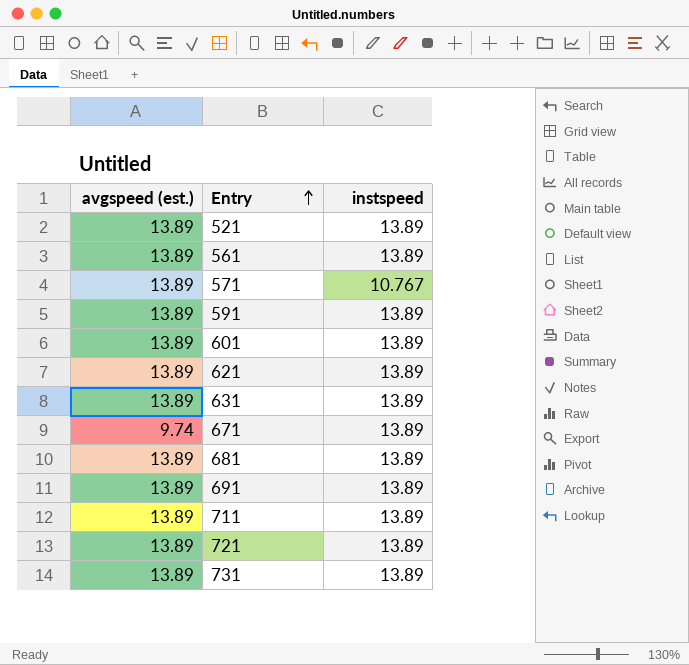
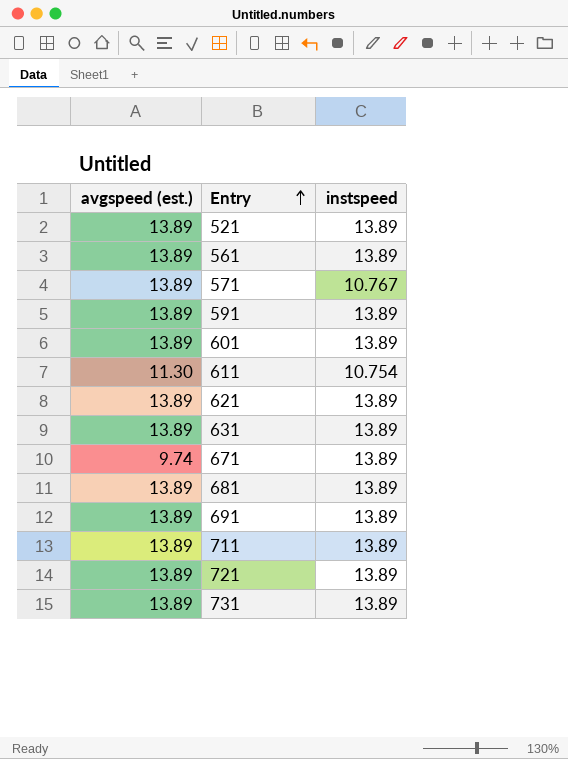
row 611: none -> 11.30 | 10.754

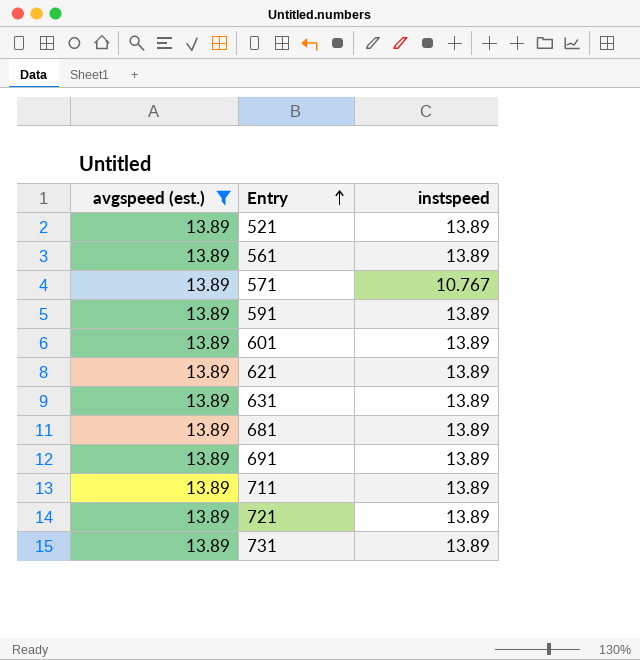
filter: none -> avgspeed (est.) = 13.89

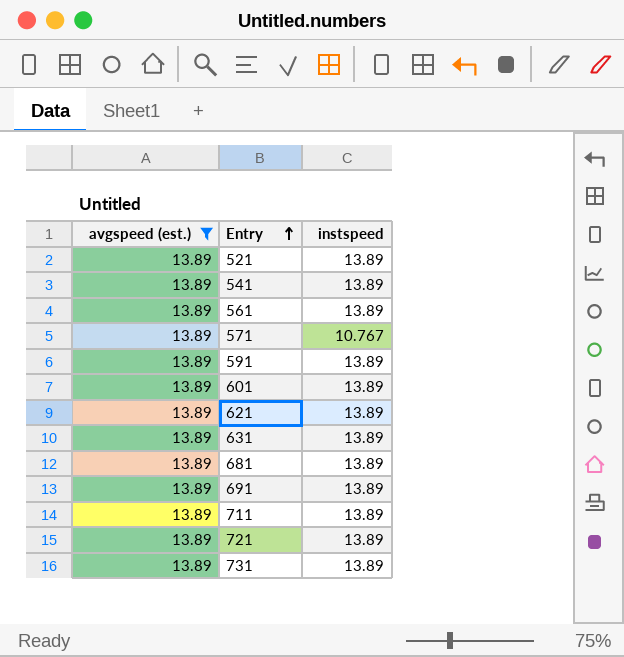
row 541: none -> 13.89 | 13.89

